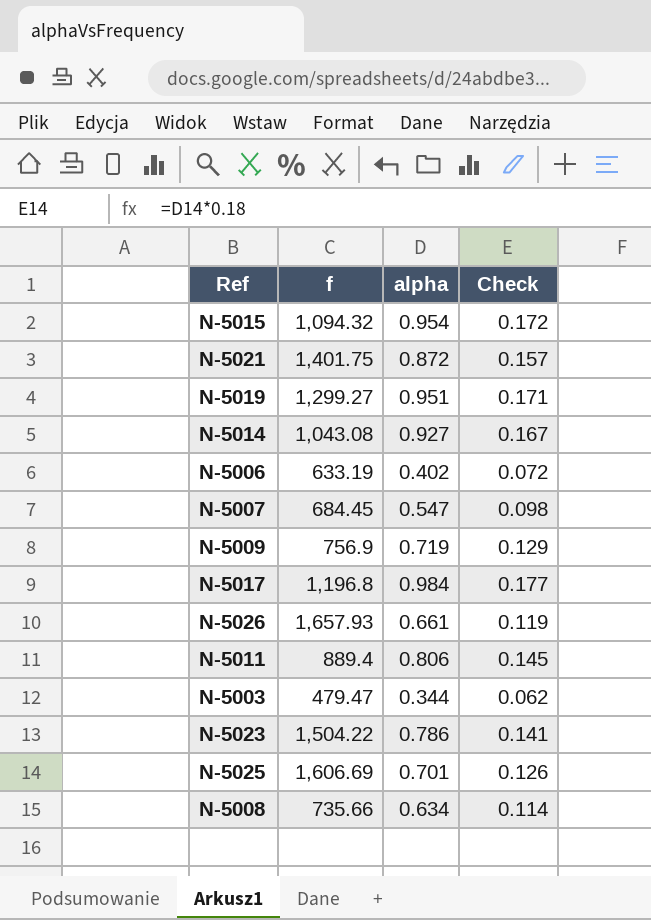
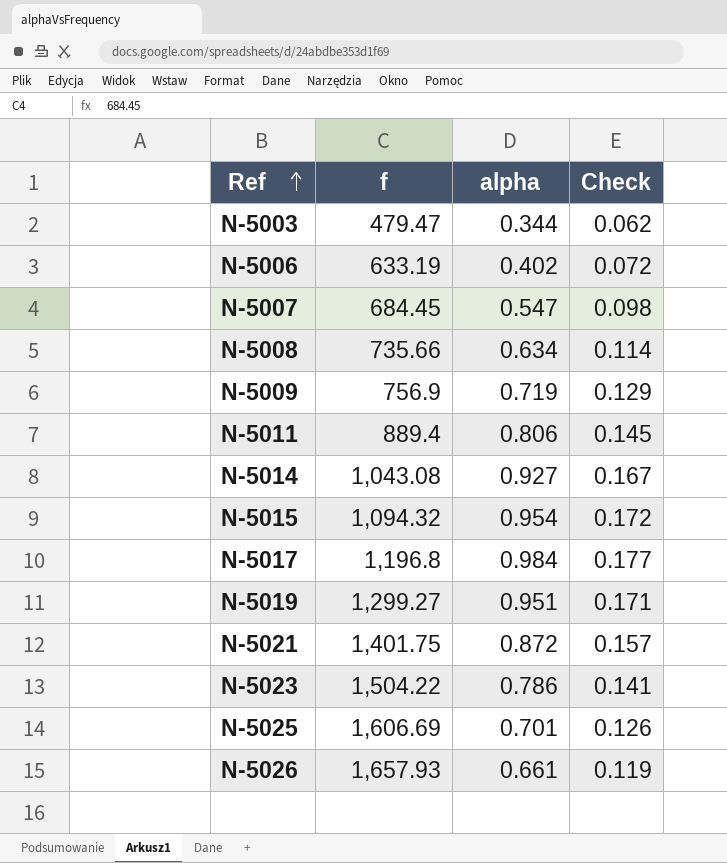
row order: none -> Ref ascending

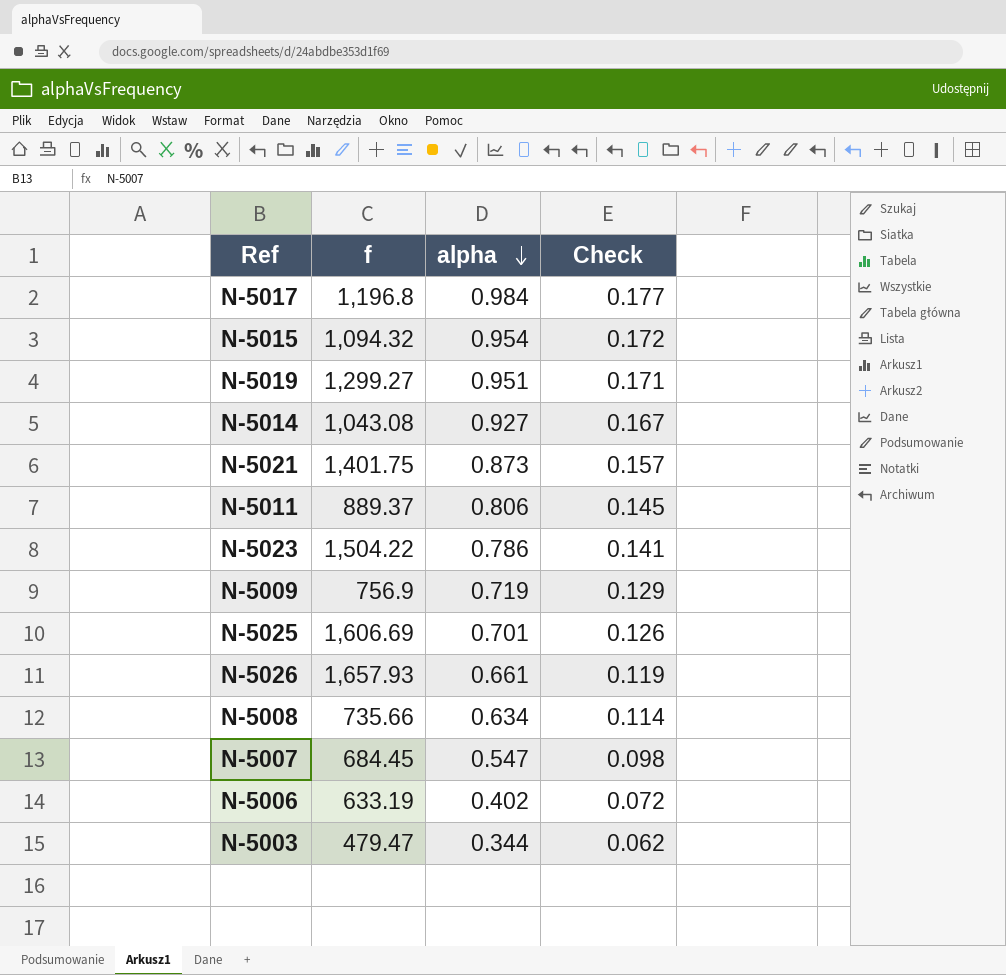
row order: Ref ascending -> alpha descending
N-5021 | alpha: 0.872 -> 0.873
N-5011 | f: 889.4 -> 889.37

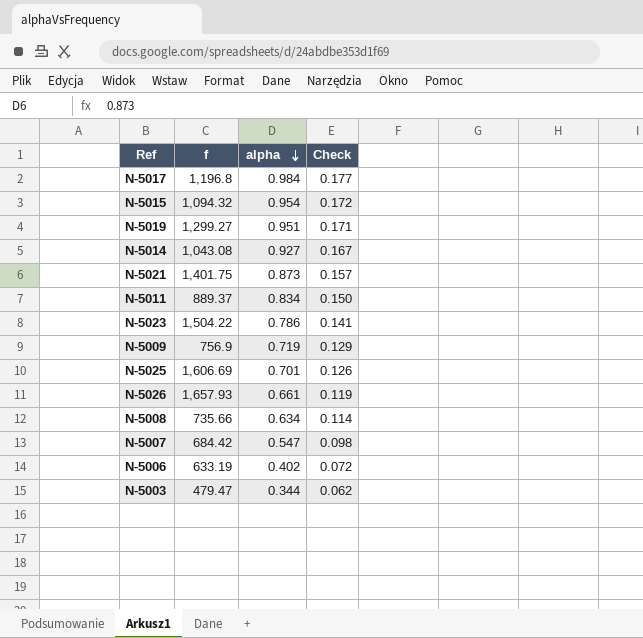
N-5011 | alpha: 0.806 -> 0.834
N-5011 | Check: 0.145 -> 0.150
N-5007 | f: 684.45 -> 684.42

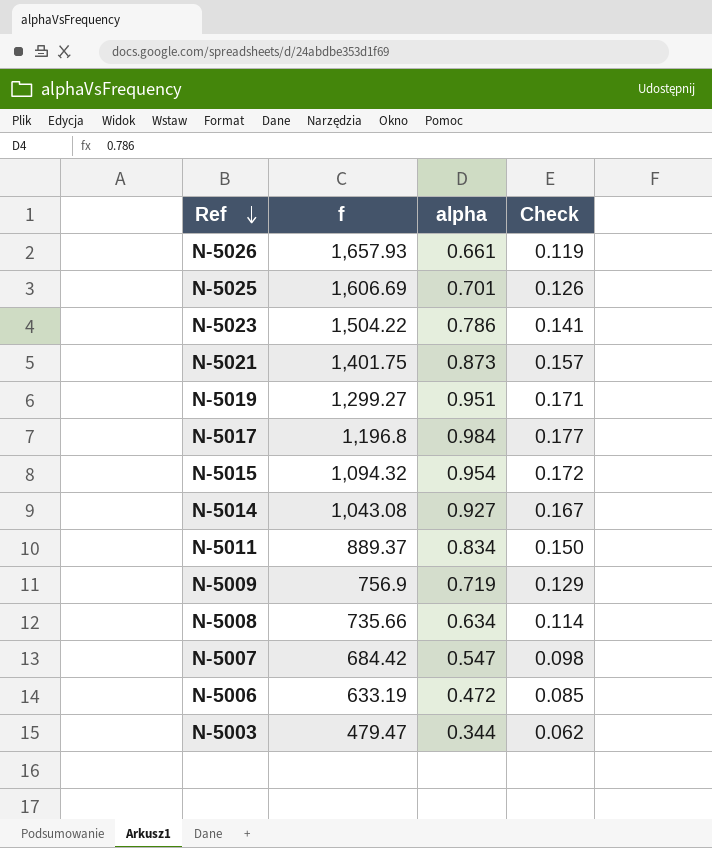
row order: alpha descending -> Ref descending
N-5006 | alpha: 0.402 -> 0.472
N-5006 | Check: 0.072 -> 0.085

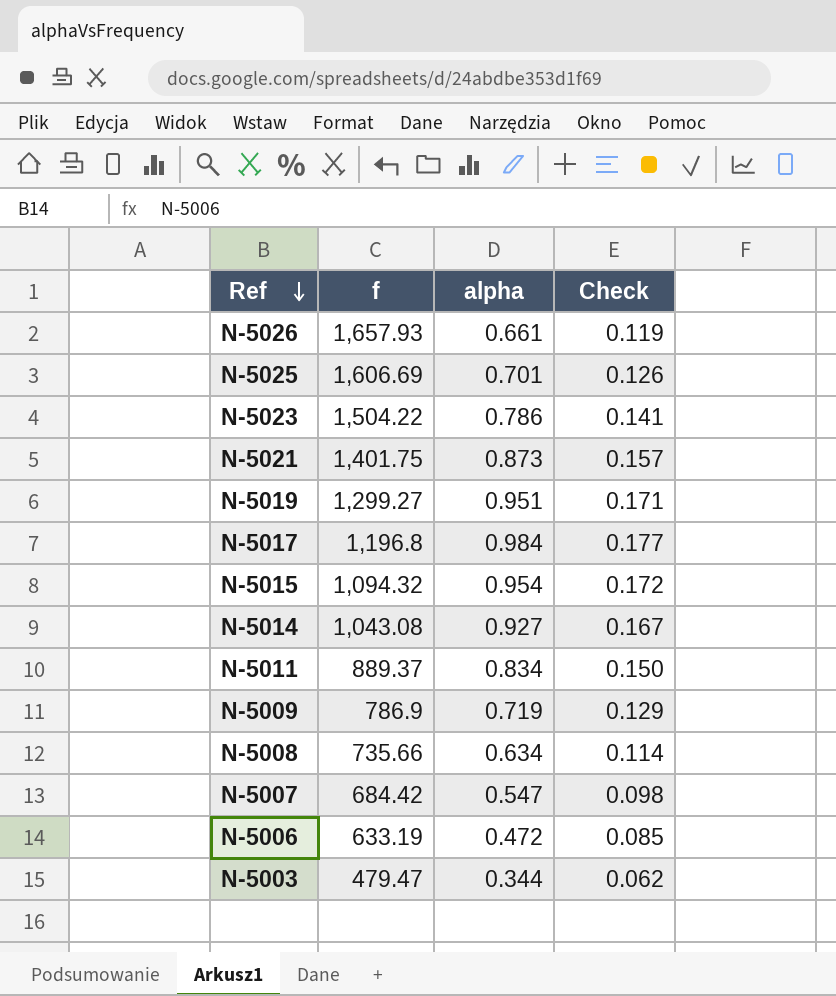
N-5009 | f: 756.9 -> 786.9

